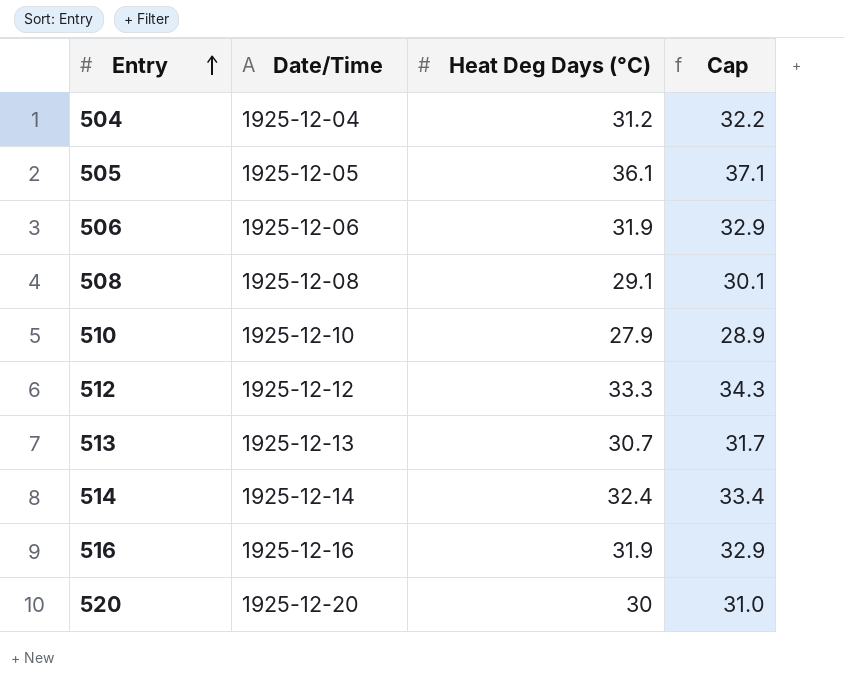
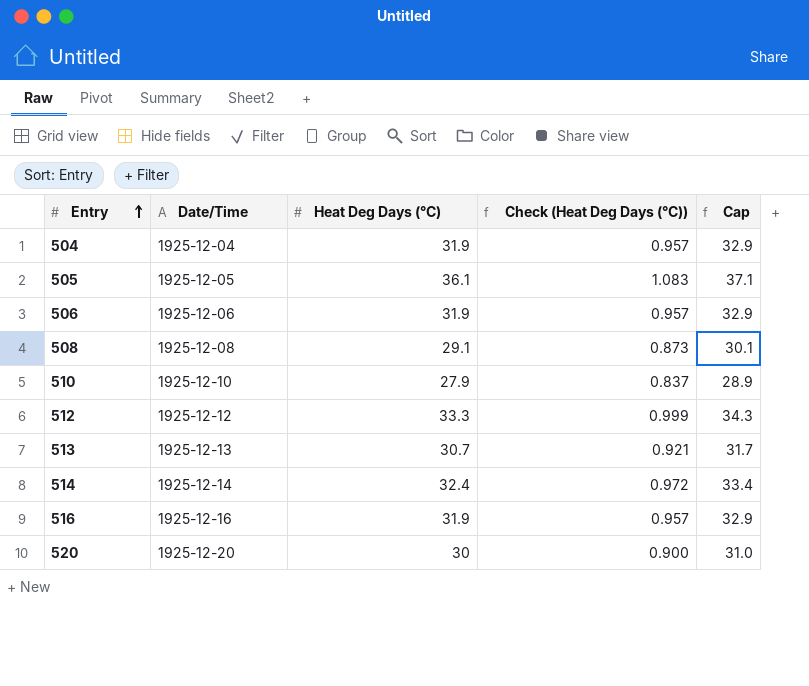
column Check (Heat Deg Days (°C)) | formula: none -> [Heat Deg Days (°C)] * 0.03
504 | Heat Deg Days (°C): 31.2 -> 31.9
504 | Cap: 32.2 -> 32.9

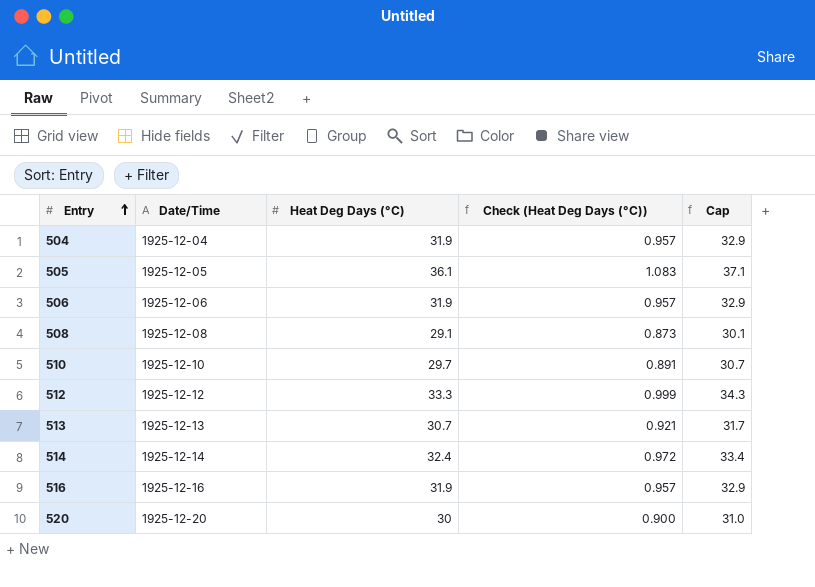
510 | Heat Deg Days (°C): 27.9 -> 29.7
510 | Check (Heat Deg Days (°C)): 0.837 -> 0.891
510 | Cap: 28.9 -> 30.7

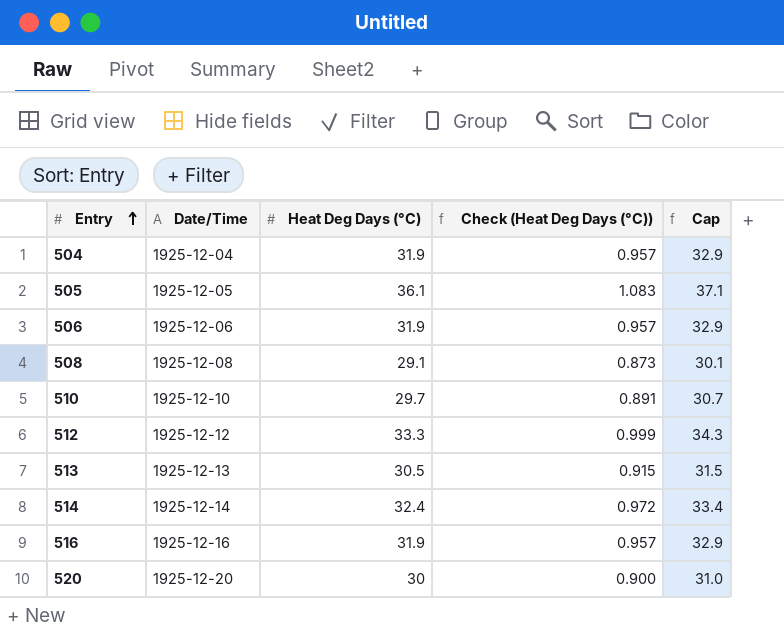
513 | Heat Deg Days (°C): 30.7 -> 30.5
513 | Check (Heat Deg Days (°C)): 0.921 -> 0.915
513 | Cap: 31.7 -> 31.5

